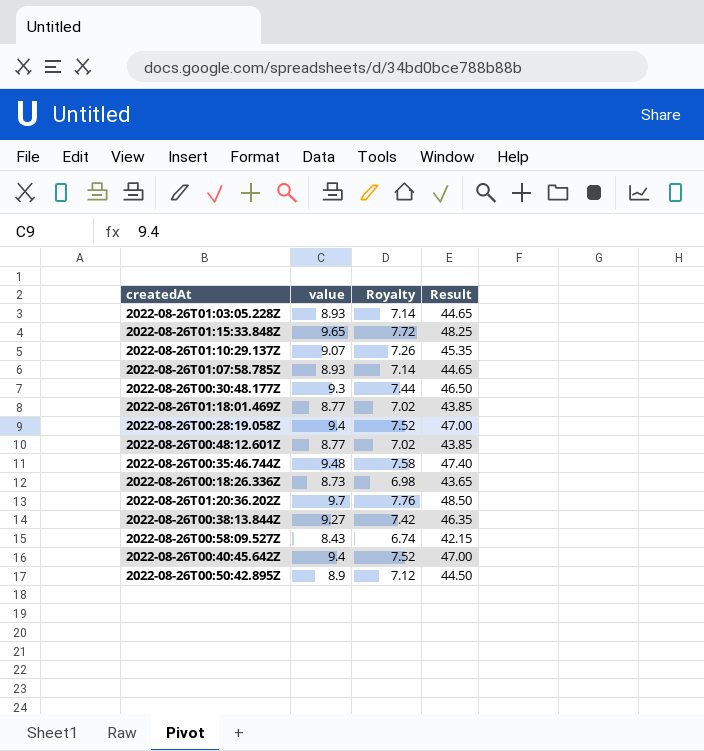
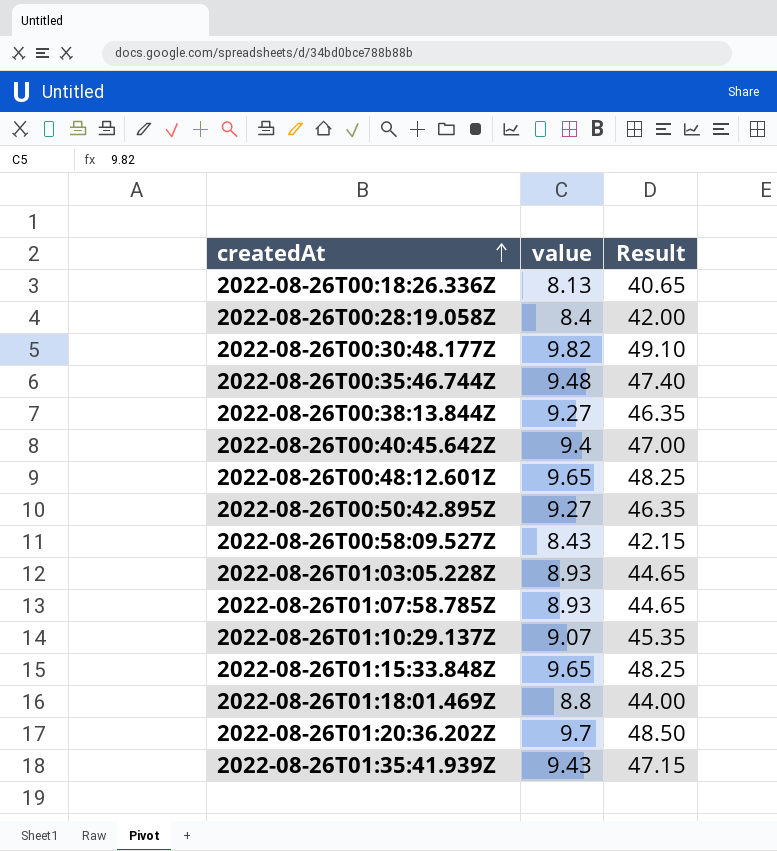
row order: none -> createdAt ascending
column Royalty | formula: [value] * 0.8 -> none
2022-08-26T00:18:26.336Z | value: 8.73 -> 8.13
2022-08-26T00:18:26.336Z | Result: 43.65 -> 40.65
2022-08-26T00:28:19.058Z | value: 9.4 -> 8.4
2022-08-26T00:28:19.058Z | Result: 47.00 -> 42.00
2022-08-26T00:30:48.177Z | value: 9.3 -> 9.82
2022-08-26T00:30:48.177Z | Result: 46.50 -> 49.10
2022-08-26T00:48:12.601Z | value: 8.77 -> 9.65
2022-08-26T00:48:12.601Z | Result: 43.85 -> 48.25
2022-08-26T00:50:42.895Z | value: 8.9 -> 9.27
2022-08-26T00:50:42.895Z | Result: 44.50 -> 46.35
2022-08-26T01:18:01.469Z | value: 8.77 -> 8.8
2022-08-26T01:18:01.469Z | Result: 43.85 -> 44.00
row 2022-08-26T01:35:41.939Z: none -> 9.43 | 47.15

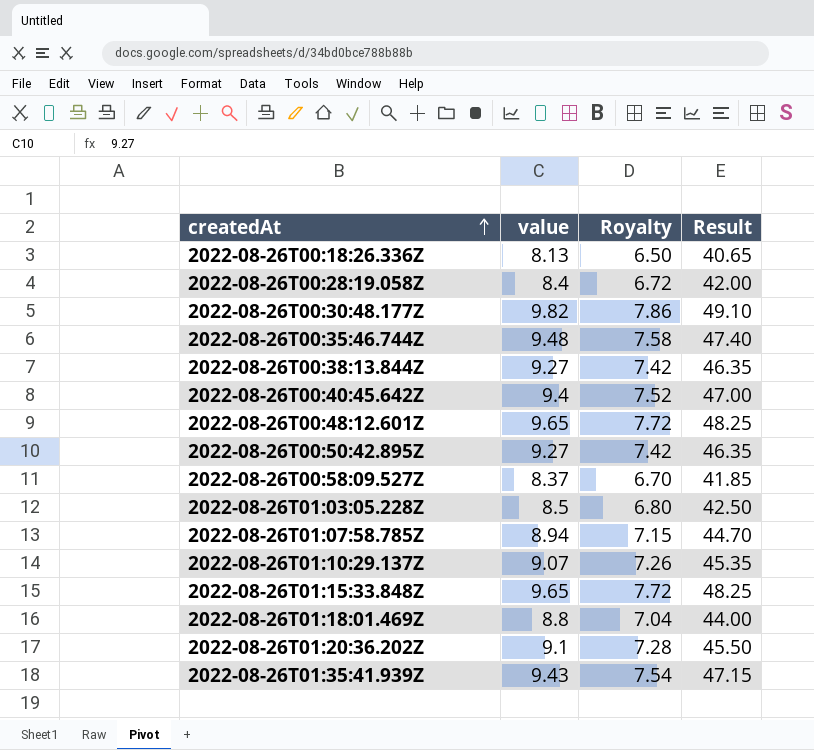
column Royalty | formula: none -> [value] * 0.8
2022-08-26T00:58:09.527Z | value: 8.43 -> 8.37
2022-08-26T00:58:09.527Z | Result: 42.15 -> 41.85
2022-08-26T01:03:05.228Z | value: 8.93 -> 8.5
2022-08-26T01:03:05.228Z | Result: 44.65 -> 42.50
2022-08-26T01:07:58.785Z | value: 8.93 -> 8.94
2022-08-26T01:07:58.785Z | Result: 44.65 -> 44.70
2022-08-26T01:20:36.202Z | value: 9.7 -> 9.1
2022-08-26T01:20:36.202Z | Result: 48.50 -> 45.50

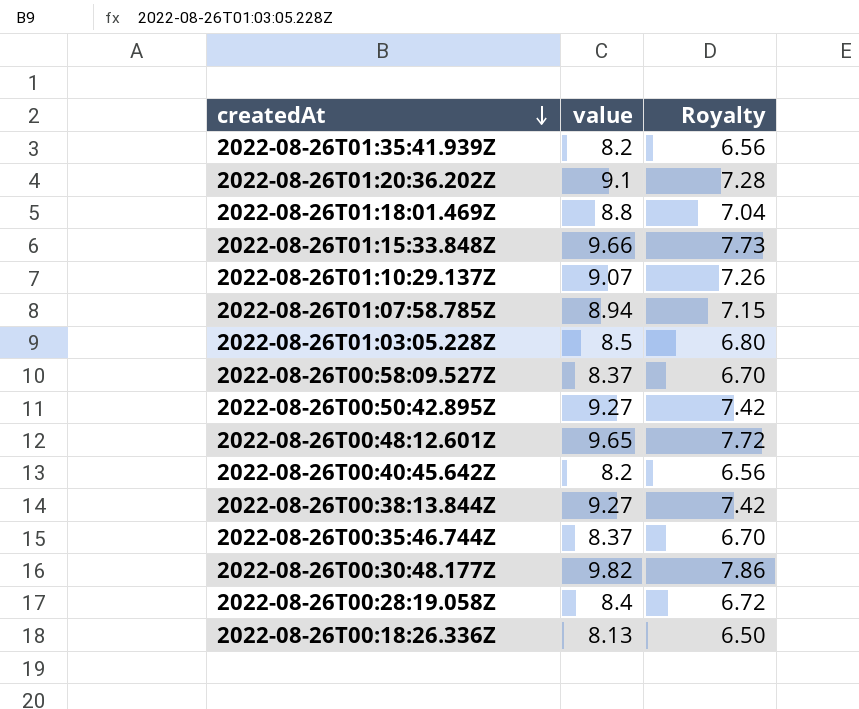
row order: createdAt ascending -> createdAt descending
column Result | formula: [value] * 5 -> none
2022-08-26T01:35:41.939Z | value: 9.43 -> 8.2
2022-08-26T01:35:41.939Z | Royalty: 7.54 -> 6.56
2022-08-26T01:15:33.848Z | value: 9.65 -> 9.66
2022-08-26T01:15:33.848Z | Royalty: 7.72 -> 7.73
2022-08-26T00:40:45.642Z | value: 9.4 -> 8.2
2022-08-26T00:40:45.642Z | Royalty: 7.52 -> 6.56
2022-08-26T00:35:46.744Z | value: 9.48 -> 8.37
2022-08-26T00:35:46.744Z | Royalty: 7.58 -> 6.70

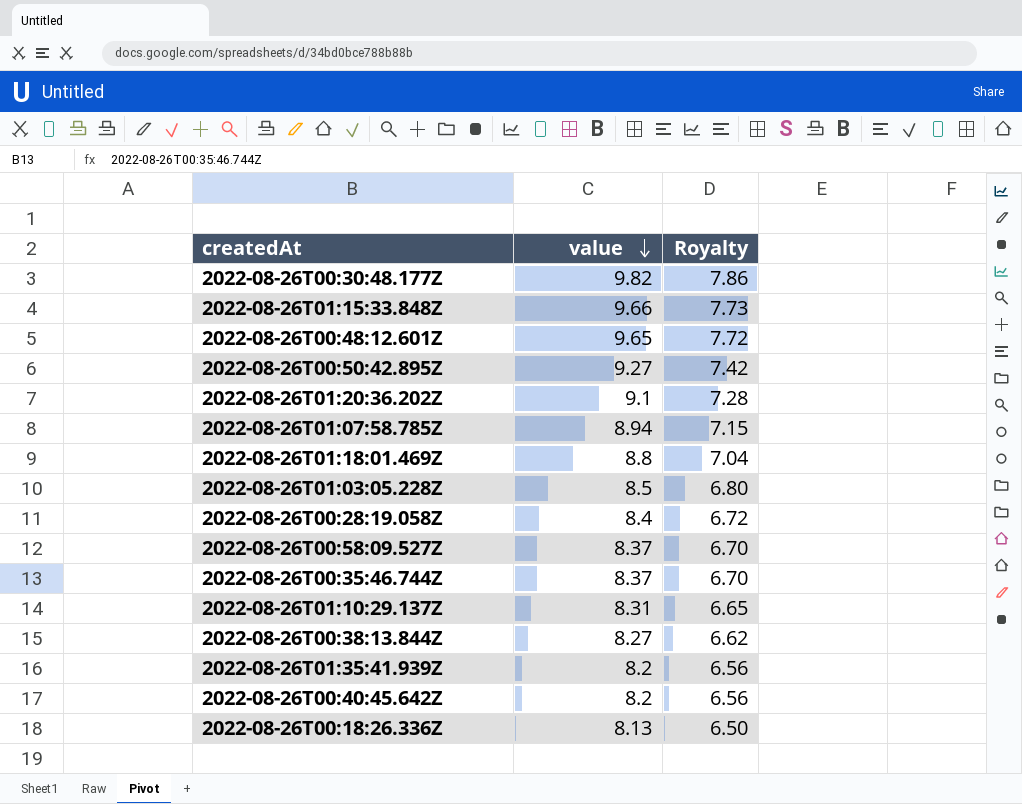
row order: createdAt descending -> value descending
2022-08-26T01:10:29.137Z | value: 9.07 -> 8.31
2022-08-26T01:10:29.137Z | Royalty: 7.26 -> 6.65
2022-08-26T00:38:13.844Z | value: 9.27 -> 8.27
2022-08-26T00:38:13.844Z | Royalty: 7.42 -> 6.62

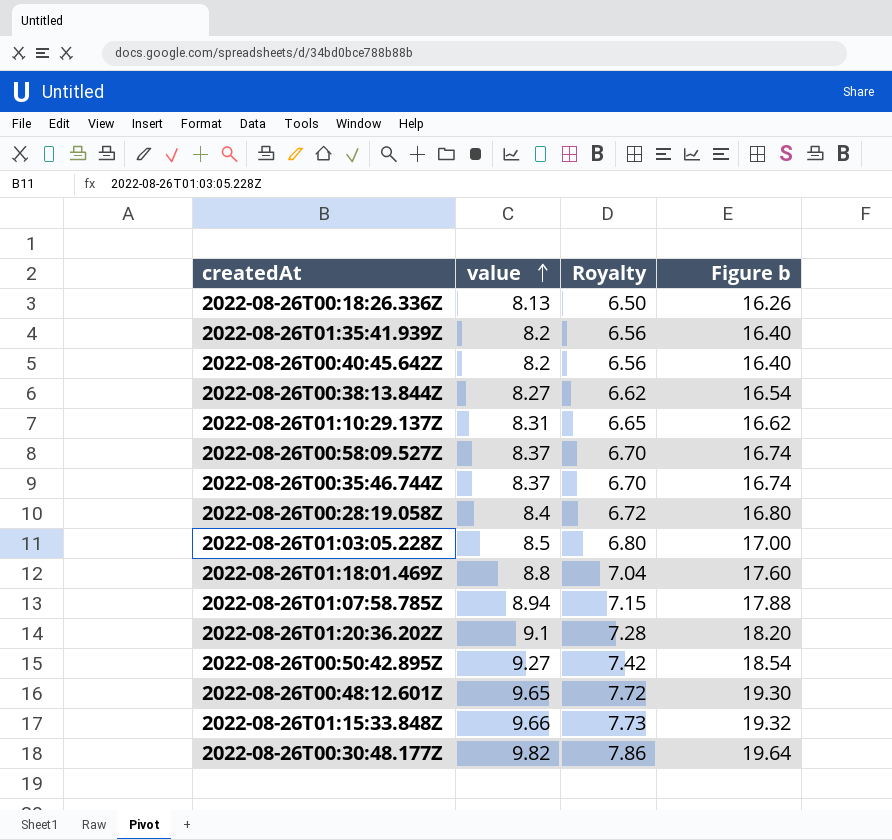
row order: value descending -> value ascending
column Figure b | formula: none -> [value] * 2

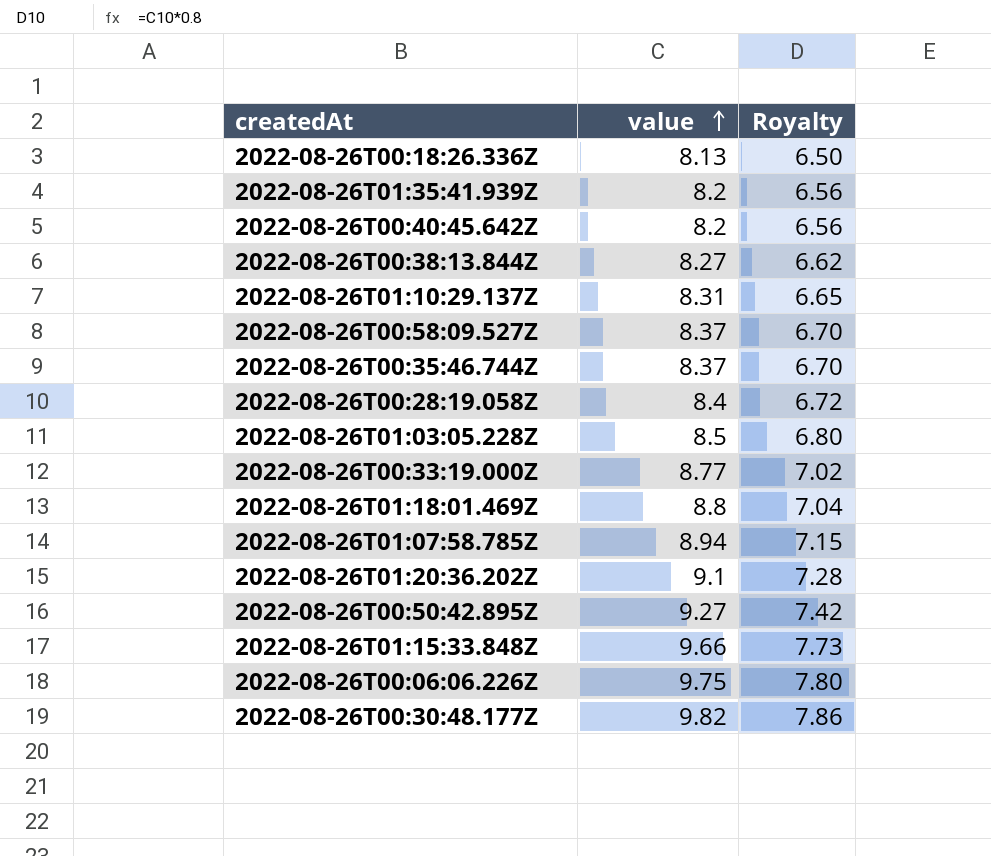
column Figure b | formula: [value] * 2 -> none
row 2022-08-26T00:48:12.601Z: 9.65 | 7.72 | 19.30 -> none
row 2022-08-26T00:33:19.000Z: none -> 8.77 | 7.02
row 2022-08-26T00:06:06.226Z: none -> 9.75 | 7.80

